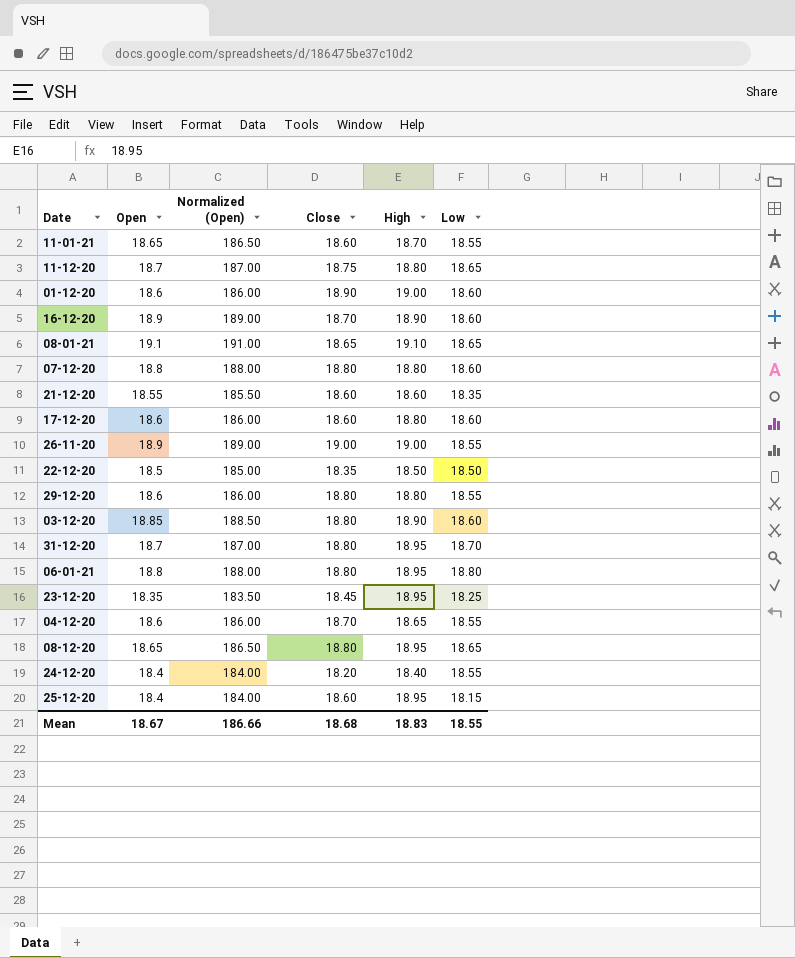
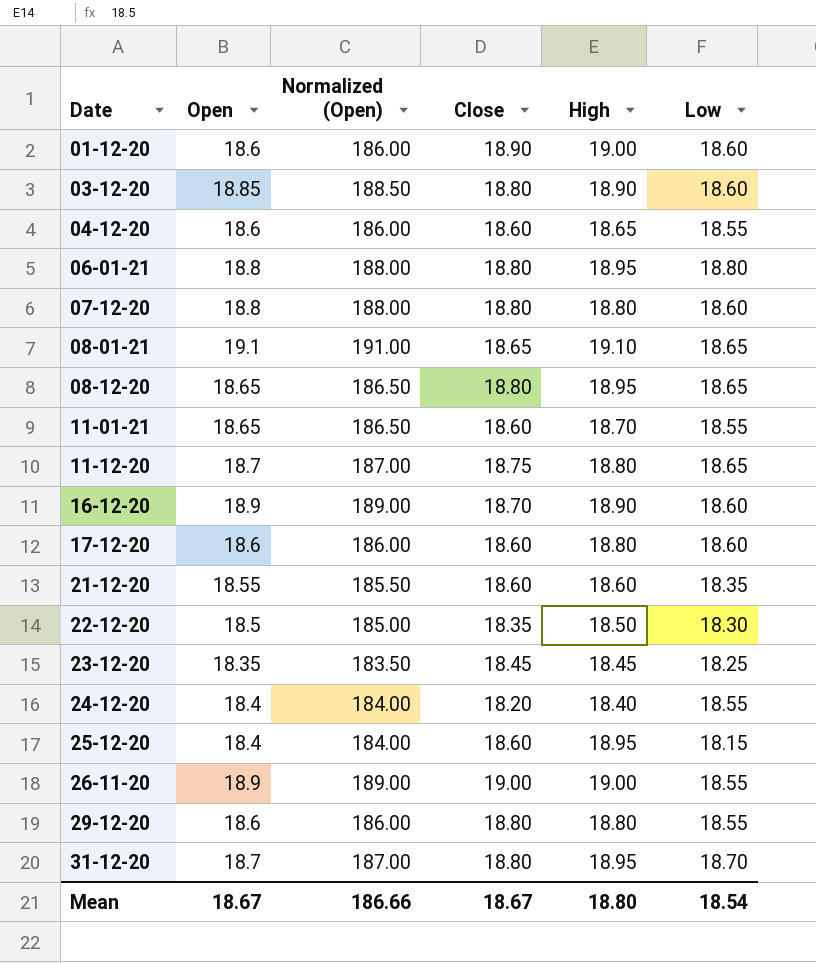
row order: none -> Date ascending
04-12-20 | Close: 18.70 -> 18.60
22-12-20 | Low: 18.50 -> 18.30
23-12-20 | High: 18.95 -> 18.45
Mean | Close: 18.68 -> 18.67
Mean | High: 18.83 -> 18.80
Mean | Low: 18.55 -> 18.54

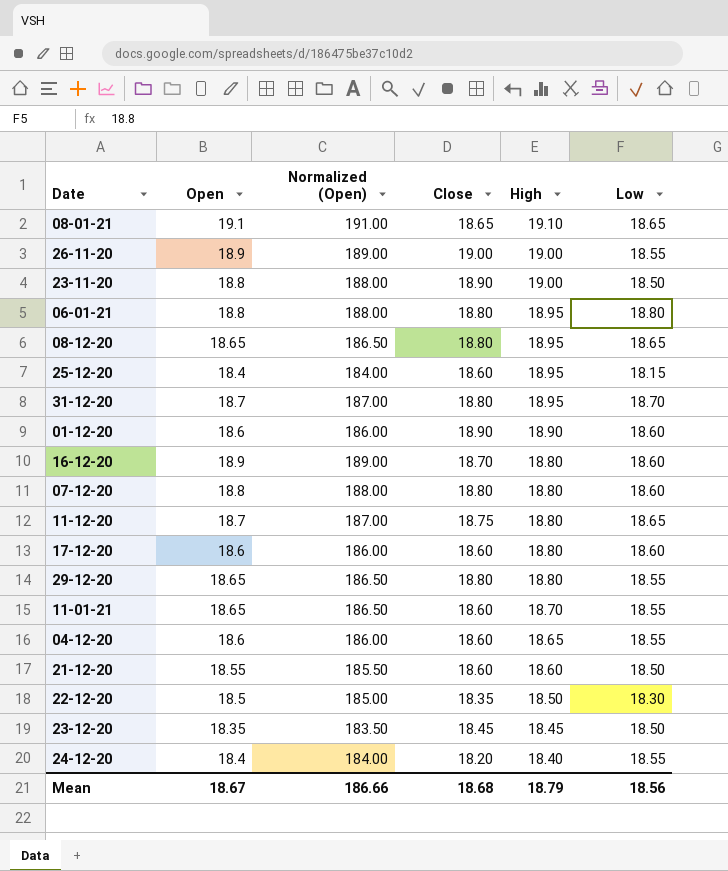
row order: Date ascending -> High descending
row 03-12-20: 18.85 | 188.50 | 18.80 | 18.90 | 18.60 -> none
row 23-11-20: none -> 18.8 | 188.00 | 18.90 | 19.00 | 18.50
01-12-20 | High: 19.00 -> 18.90
16-12-20 | High: 18.90 -> 18.80
29-12-20 | Open: 18.6 -> 18.65
29-12-20 | Normalized (Open): 186.00 -> 186.50
21-12-20 | Low: 18.35 -> 18.50
23-12-20 | Low: 18.25 -> 18.50
Mean | Close: 18.67 -> 18.68
Mean | High: 18.80 -> 18.79
Mean | Low: 18.54 -> 18.56

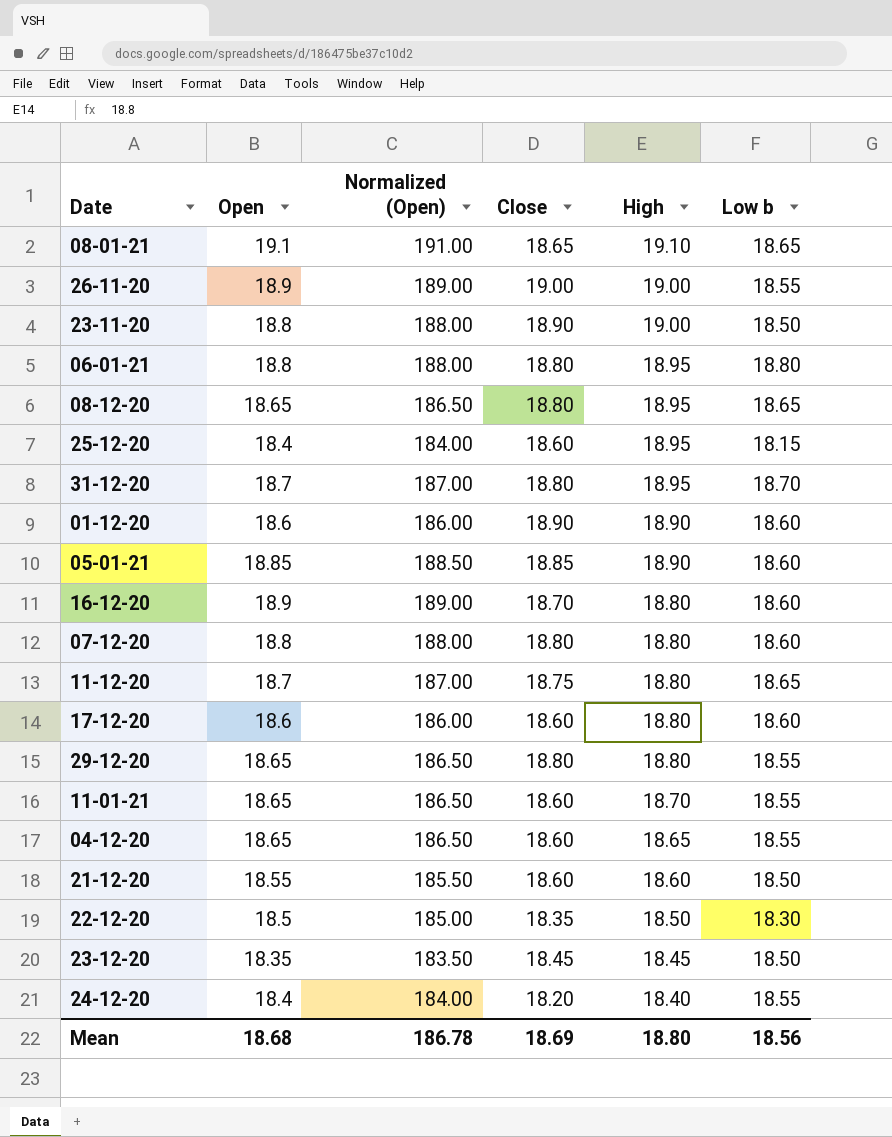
column name: Low -> Low b
row 05-01-21: none -> 18.85 | 188.50 | 18.85 | 18.90 | 18.60
04-12-20 | Open: 18.6 -> 18.65
04-12-20 | Normalized (Open): 186.00 -> 186.50
Mean | Open: 18.67 -> 18.68
Mean | Normalized (Open): 186.66 -> 186.78
Mean | Close: 18.68 -> 18.69
Mean | High: 18.79 -> 18.80

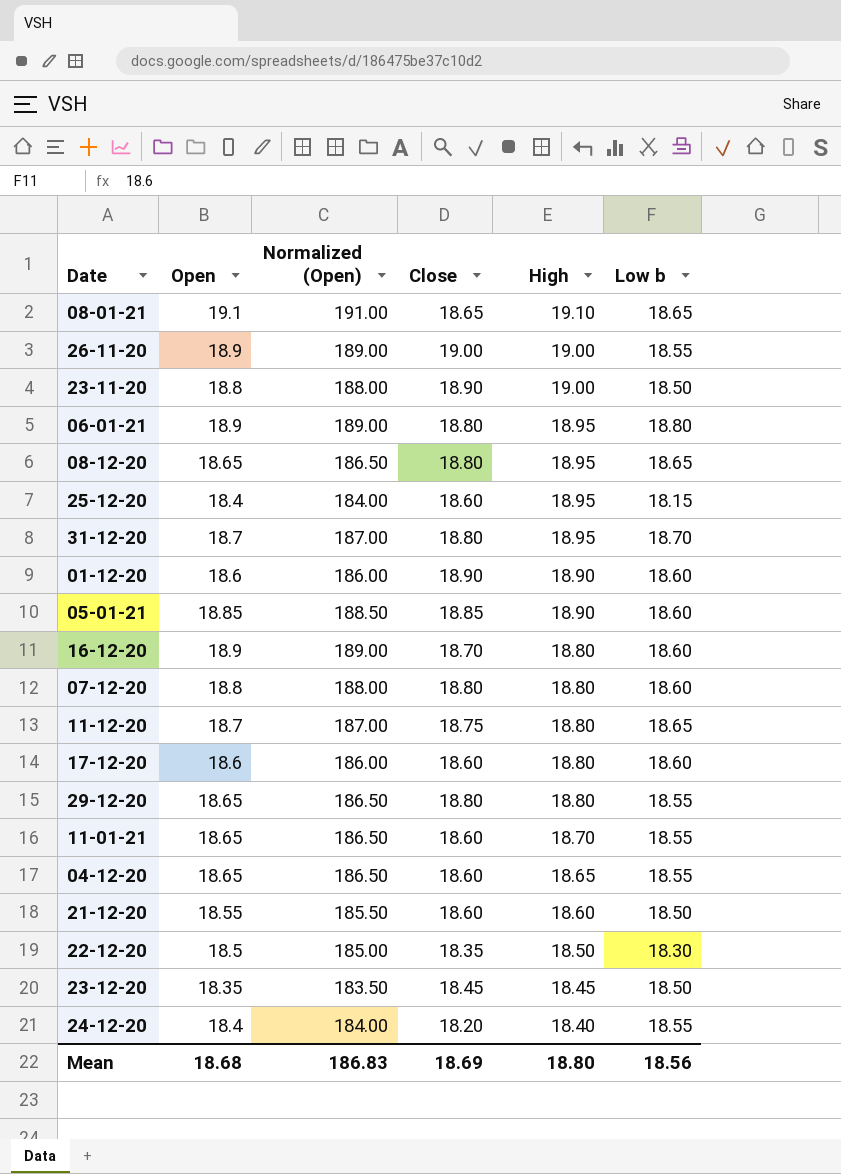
06-01-21 | Open: 18.8 -> 18.9
06-01-21 | Normalized (Open): 188.00 -> 189.00
Mean | Normalized (Open): 186.78 -> 186.83

